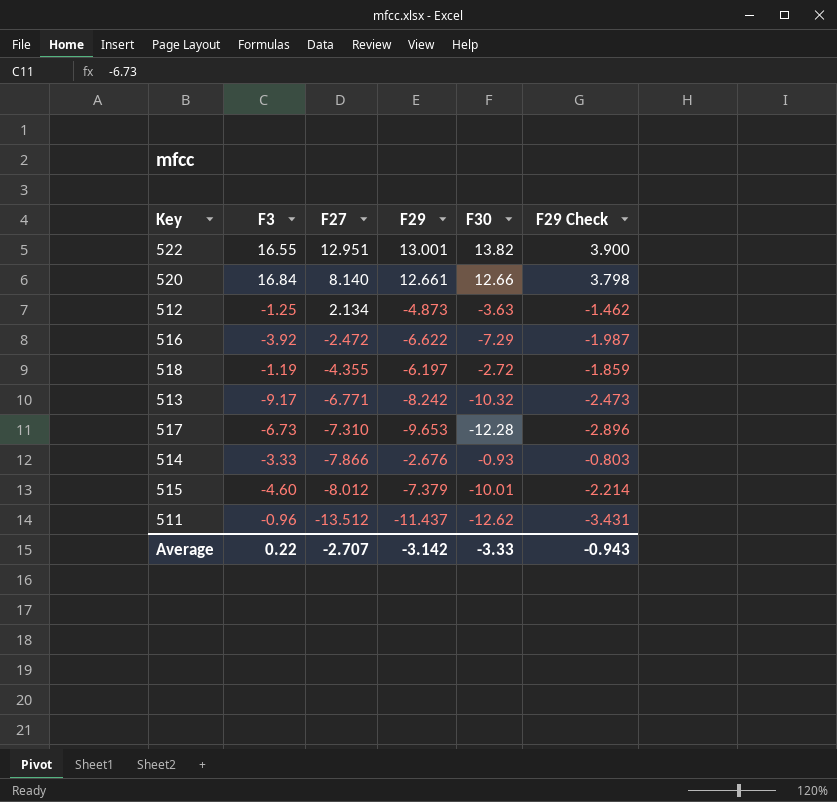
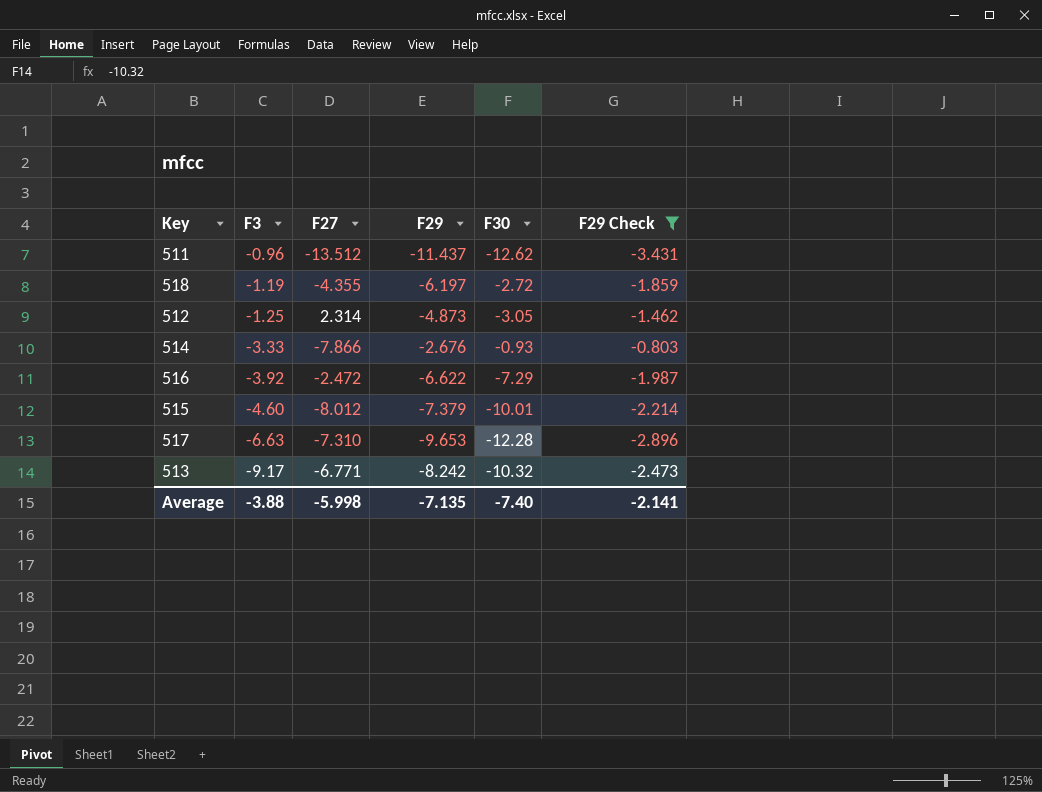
filter: none -> F29 Check <= -0.803
row order: F27 descending -> F3 descending
512 | F27: 2.134 -> 2.314
512 | F30: -3.63 -> -3.05
517 | F3: -6.73 -> -6.63
Average | F3: 0.22 -> -3.88
Average | F27: -2.707 -> -5.998
Average | F29: -3.142 -> -7.135
Average | F30: -3.33 -> -7.40
Average | F29 Check: -0.943 -> -2.141

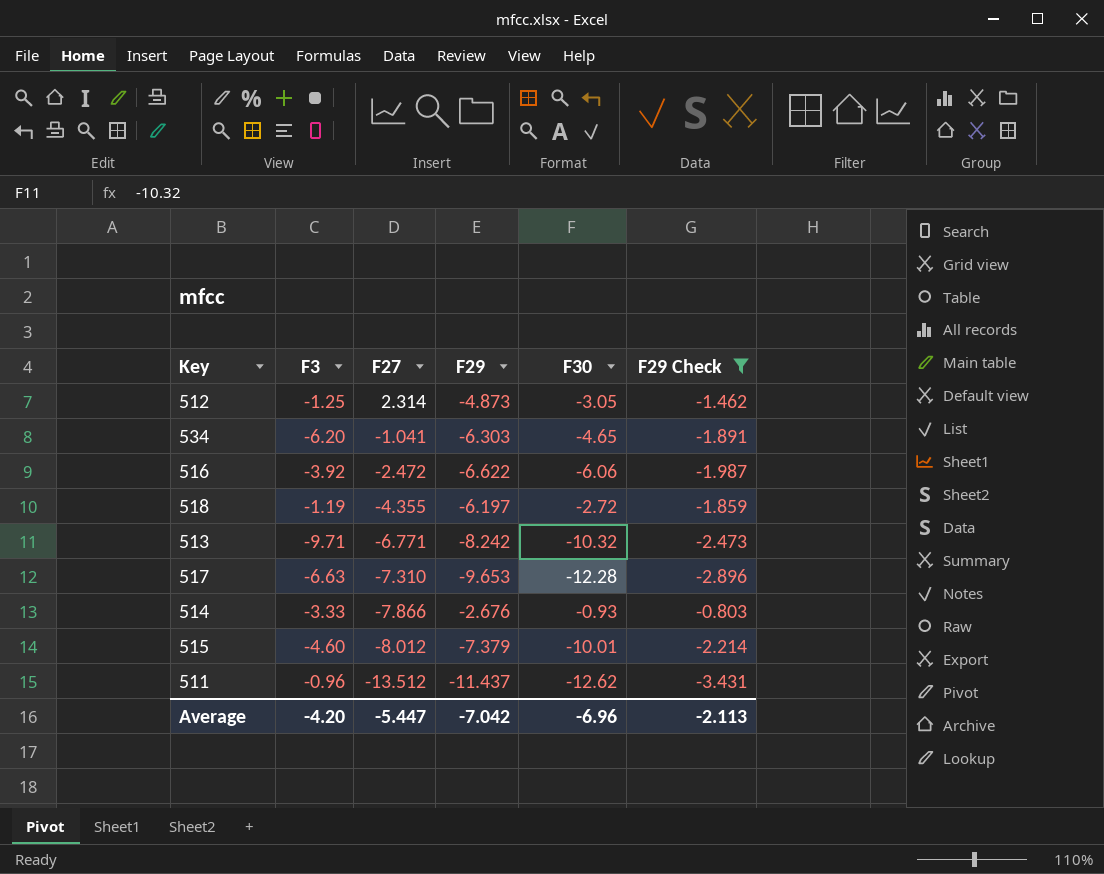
row order: F3 descending -> F27 descending
row 534: none -> -6.20 | -1.041 | -6.303 | -4.65 | -1.891
516 | F30: -7.29 -> -6.06
513 | F3: -9.17 -> -9.71
Average | F3: -3.88 -> -4.20
Average | F27: -5.998 -> -5.447
Average | F29: -7.135 -> -7.042
Average | F30: -7.40 -> -6.96
Average | F29 Check: -2.141 -> -2.113

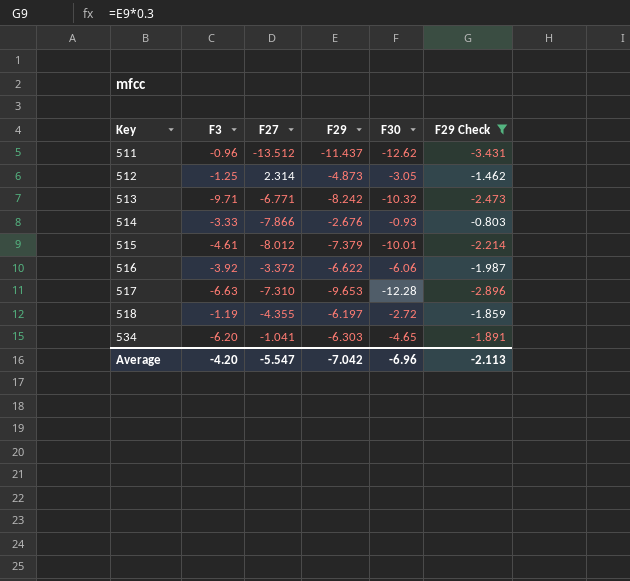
row order: F27 descending -> Key ascending
515 | F3: -4.60 -> -4.61
516 | F27: -2.472 -> -3.372
Average | F27: -5.447 -> -5.547

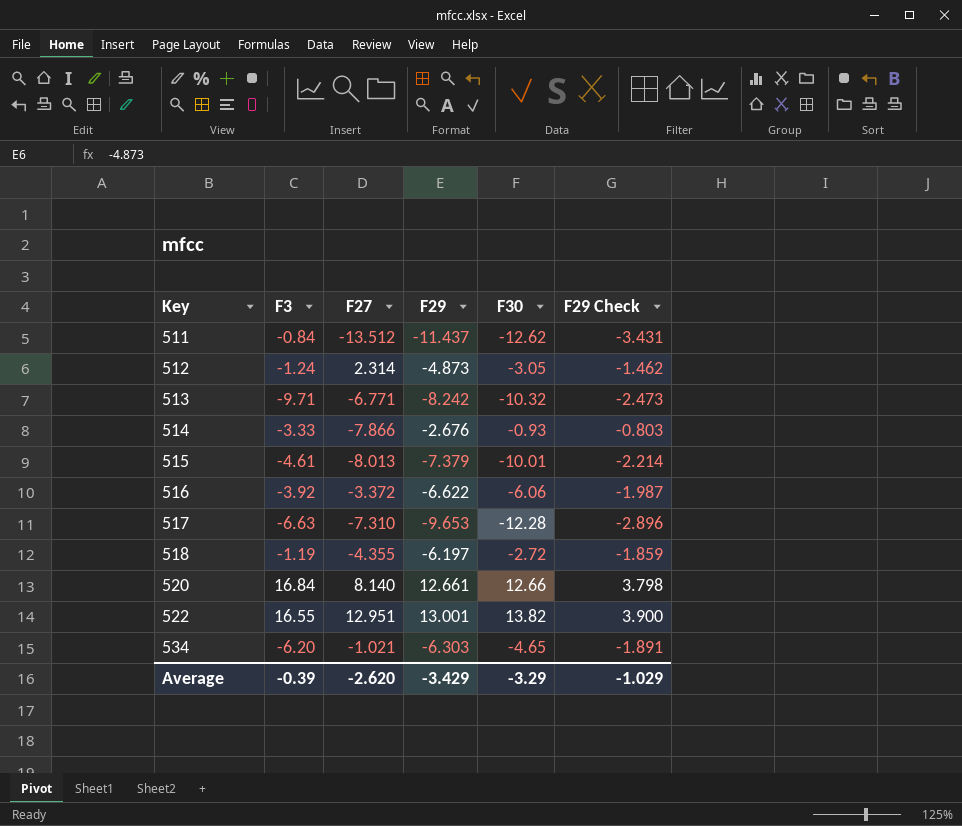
filter: F29 Check <= -0.803 -> none
511 | F3: -0.96 -> -0.84
512 | F3: -1.25 -> -1.24
515 | F27: -8.012 -> -8.013
534 | F27: -1.041 -> -1.021
Average | F3: -4.20 -> -0.39
Average | F27: -5.547 -> -2.620
Average | F29: -7.042 -> -3.429
Average | F30: -6.96 -> -3.29
Average | F29 Check: -2.113 -> -1.029

